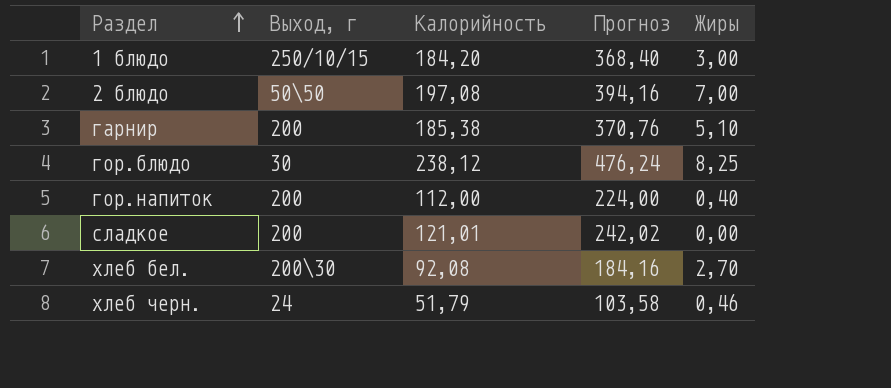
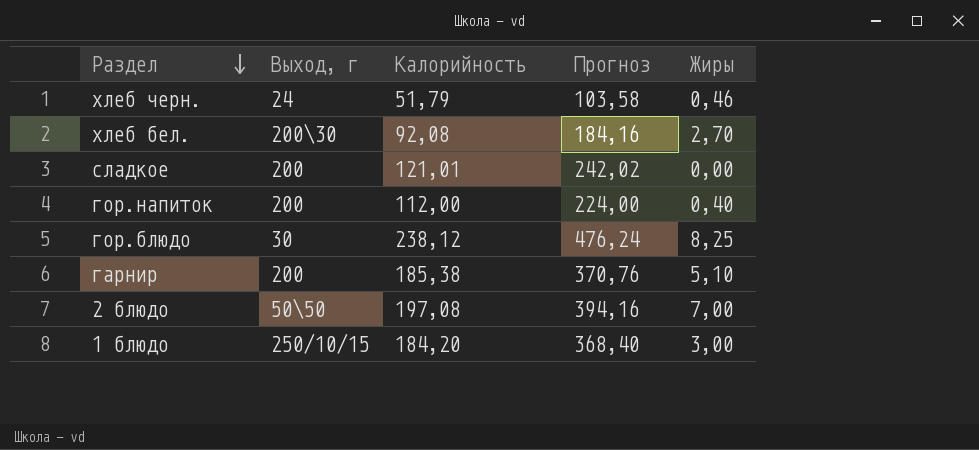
row order: Раздел ascending -> Раздел descending

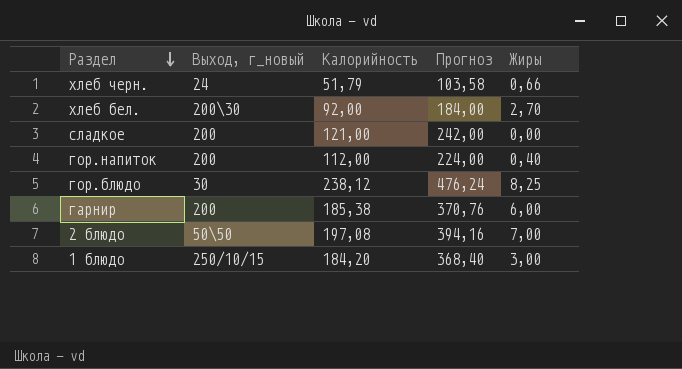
column name: Выход, г -> Выход, г_новый
хлеб черн. | Жиры: 0,46 -> 0,66
хлеб бел. | Калорийность: 92,08 -> 92,00
хлеб бел. | Прогноз: 184,16 -> 184,00
сладкое | Калорийность: 121,01 -> 121,00
сладкое | Прогноз: 242,02 -> 242,00
гарнир | Жиры: 5,10 -> 6,00

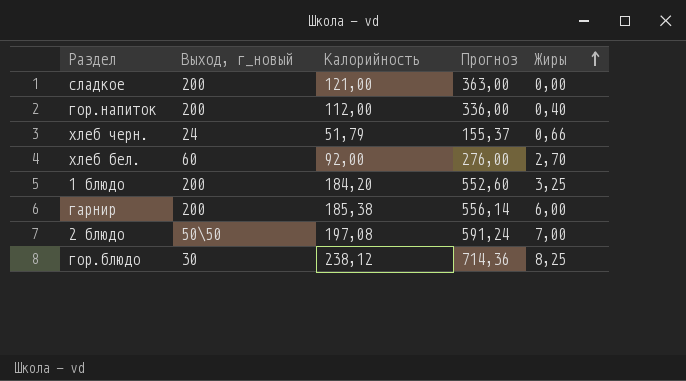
row order: Раздел descending -> Жиры ascending
column Прогноз | formula: [Калорийность] * 2 -> [Калорийность] * 3
хлеб бел. | Выход, г_новый: 200\30 -> 60
1 блюдо | Выход, г_новый: 250/10/15 -> 200
1 блюдо | Жиры: 3,00 -> 3,25

